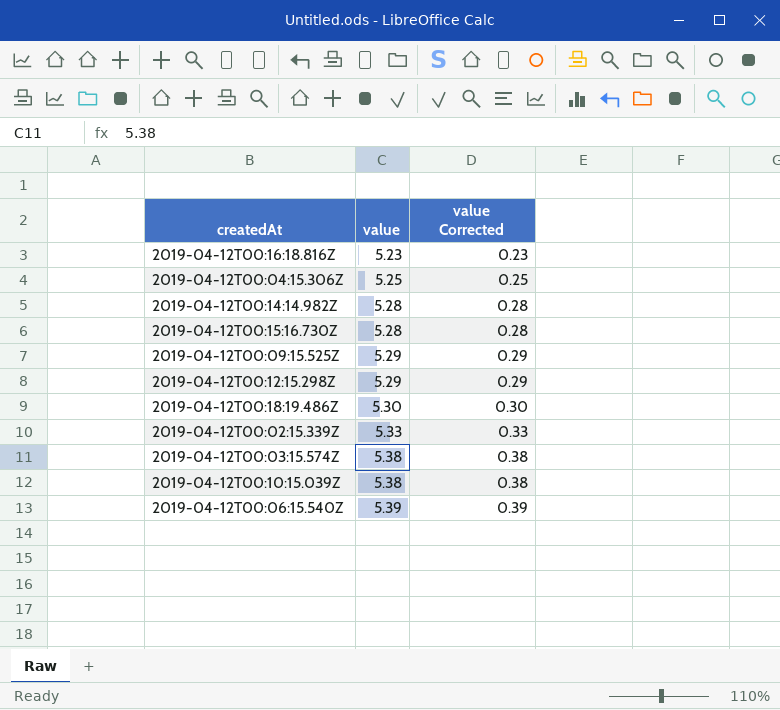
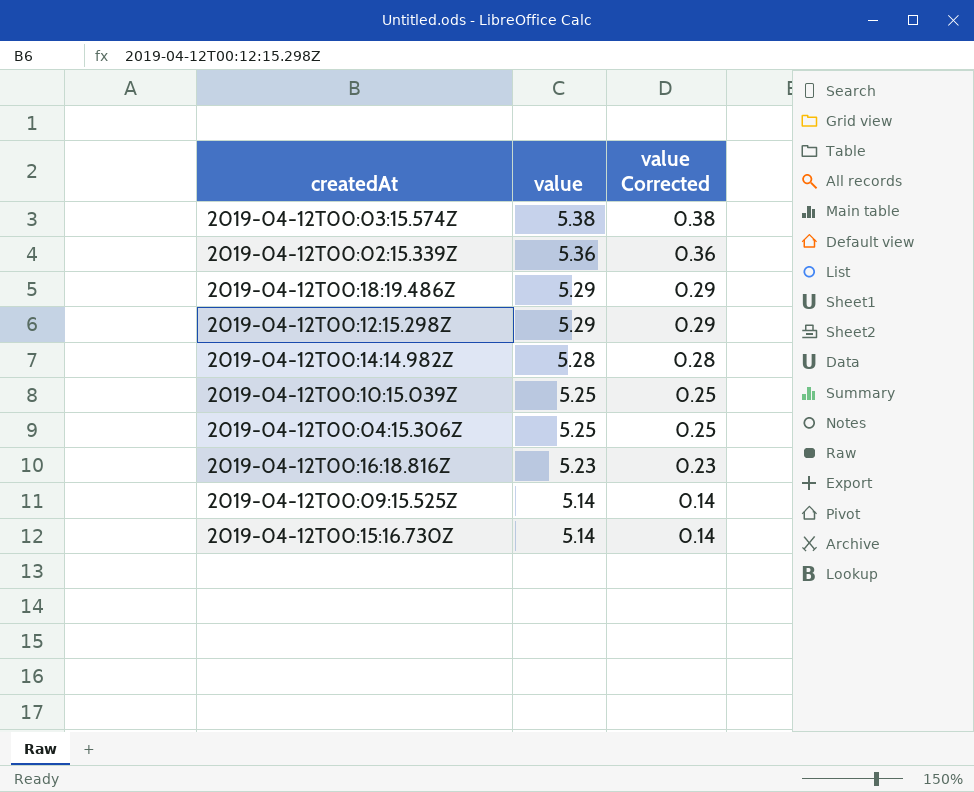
row order: value ascending -> value descending
row 2019-04-12T00:06:15.540Z: 5.39 | 0.39 -> none
2019-04-12T00:02:15.339Z | value: 5.33 -> 5.36
2019-04-12T00:02:15.339Z | value Corrected: 0.33 -> 0.36
2019-04-12T00:18:19.486Z | value: 5.30 -> 5.29
2019-04-12T00:18:19.486Z | value Corrected: 0.30 -> 0.29
2019-04-12T00:10:15.039Z | value: 5.38 -> 5.25
2019-04-12T00:10:15.039Z | value Corrected: 0.38 -> 0.25
2019-04-12T00:09:15.525Z | value: 5.29 -> 5.14
2019-04-12T00:09:15.525Z | value Corrected: 0.29 -> 0.14
2019-04-12T00:15:16.730Z | value: 5.28 -> 5.14
2019-04-12T00:15:16.730Z | value Corrected: 0.28 -> 0.14

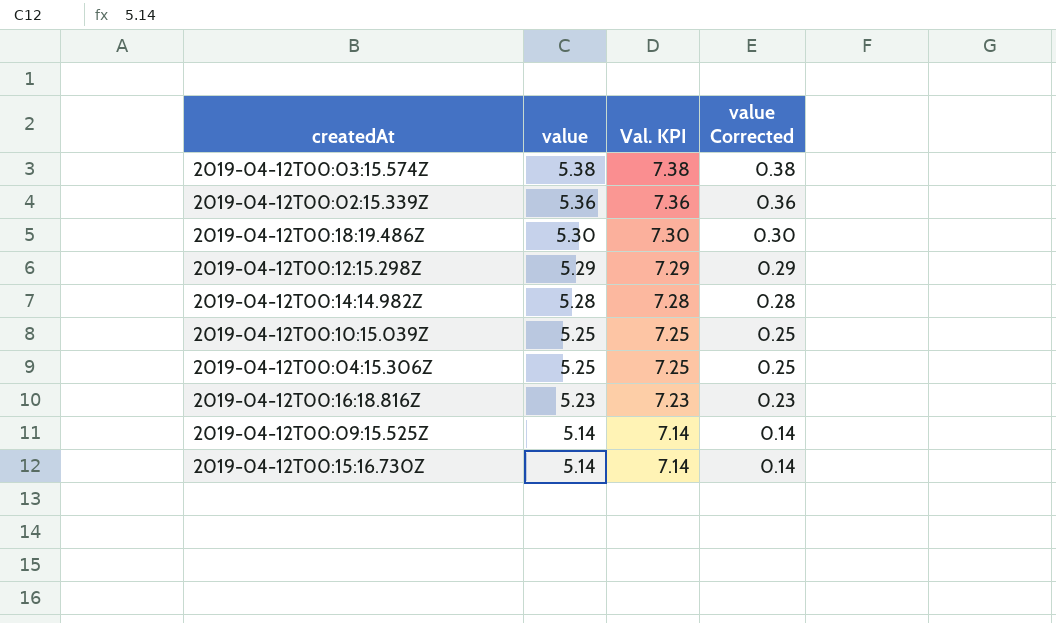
column Val. KPI | formula: none -> [value] + 2
2019-04-12T00:18:19.486Z | value: 5.29 -> 5.30
2019-04-12T00:18:19.486Z | value Corrected: 0.29 -> 0.30

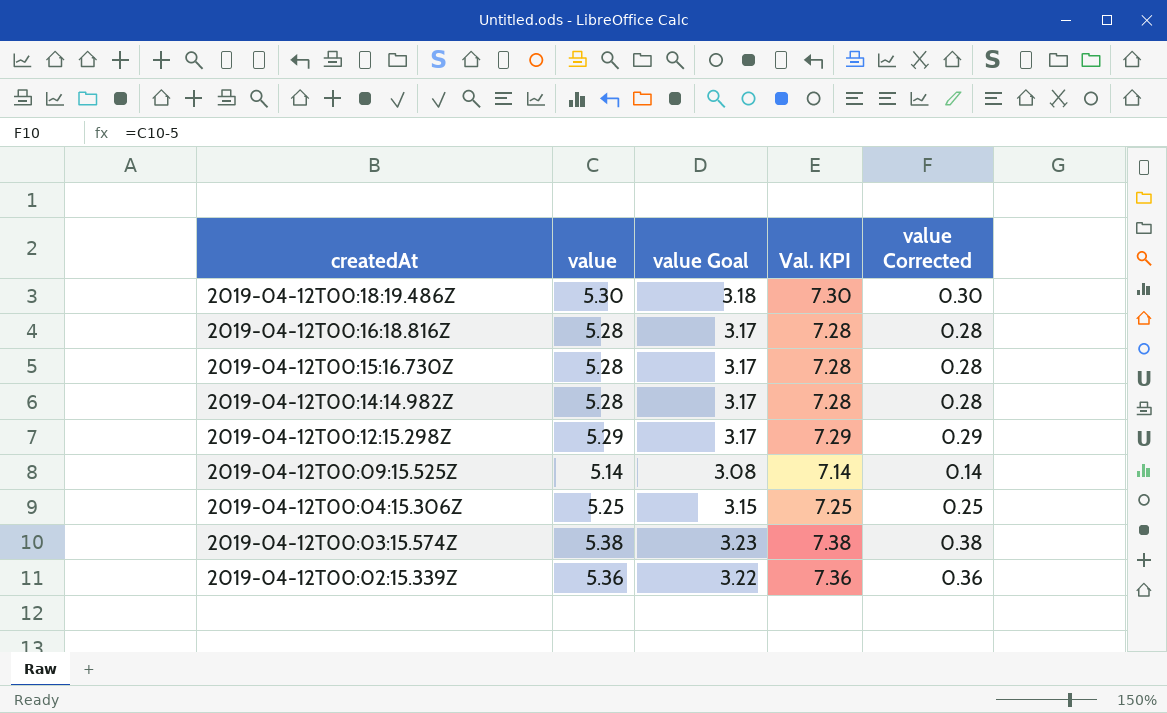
row order: value descending -> createdAt descending
column value Goal | formula: none -> [value] * 0.6
row 2019-04-12T00:10:15.039Z: 5.25 | 7.25 | 0.25 -> none
2019-04-12T00:16:18.816Z | value: 5.23 -> 5.28
2019-04-12T00:16:18.816Z | Val. KPI: 7.23 -> 7.28
2019-04-12T00:16:18.816Z | value Corrected: 0.23 -> 0.28
2019-04-12T00:15:16.730Z | value: 5.14 -> 5.28
2019-04-12T00:15:16.730Z | Val. KPI: 7.14 -> 7.28
2019-04-12T00:15:16.730Z | value Corrected: 0.14 -> 0.28

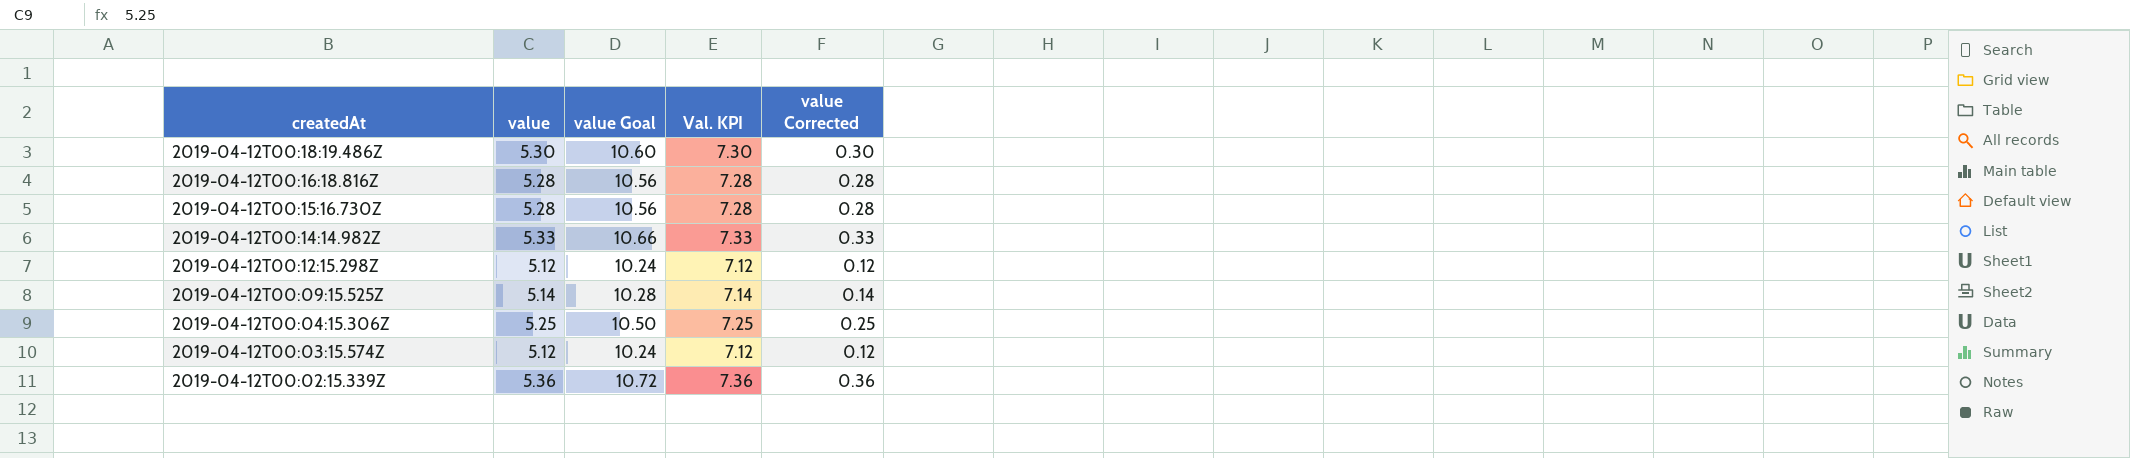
column value Goal | formula: [value] * 0.6 -> [value] * 2
2019-04-12T00:14:14.982Z | value: 5.28 -> 5.33
2019-04-12T00:14:14.982Z | Val. KPI: 7.28 -> 7.33
2019-04-12T00:14:14.982Z | value Corrected: 0.28 -> 0.33
2019-04-12T00:12:15.298Z | value: 5.29 -> 5.12
2019-04-12T00:12:15.298Z | Val. KPI: 7.29 -> 7.12
2019-04-12T00:12:15.298Z | value Corrected: 0.29 -> 0.12
2019-04-12T00:03:15.574Z | value: 5.38 -> 5.12
2019-04-12T00:03:15.574Z | Val. KPI: 7.38 -> 7.12
2019-04-12T00:03:15.574Z | value Corrected: 0.38 -> 0.12

